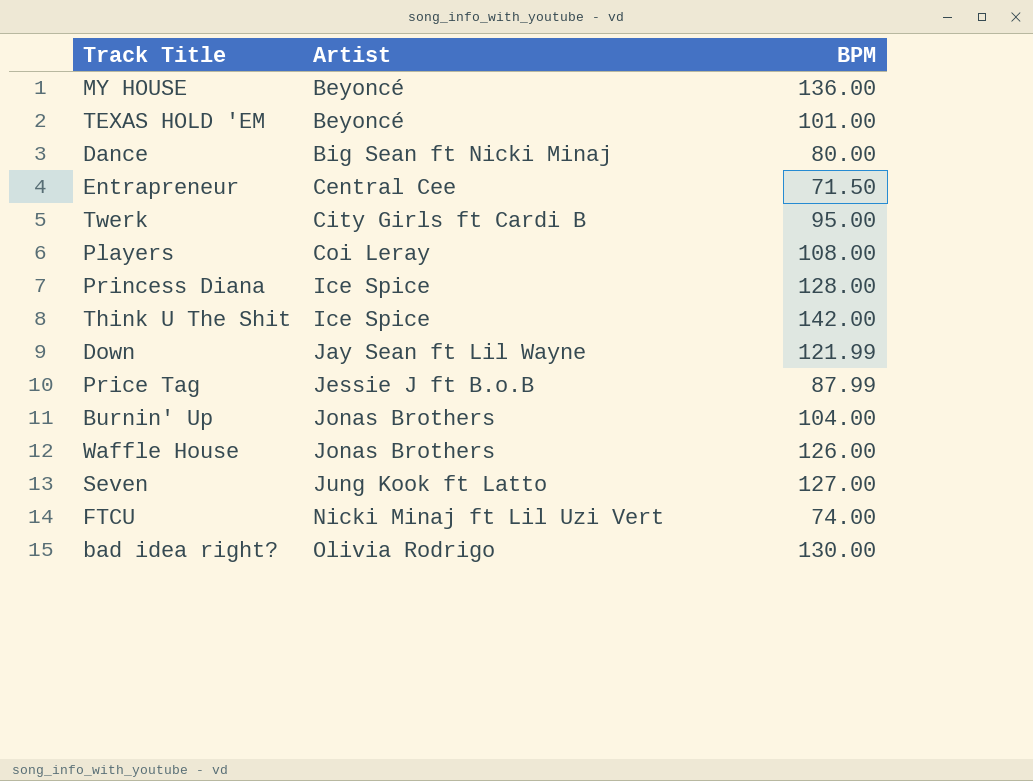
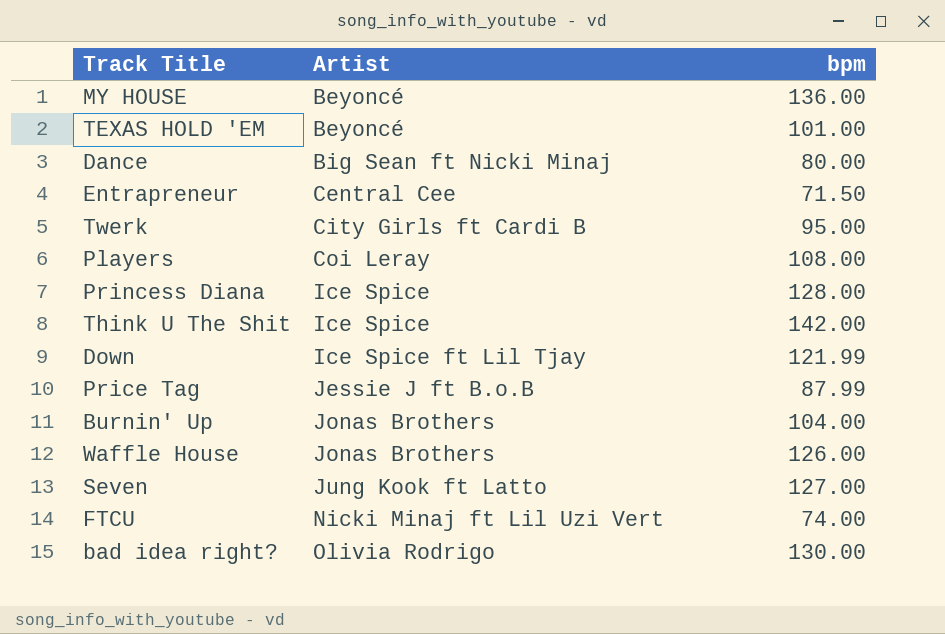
column name: BPM -> bpm
Down | Artist: Jay Sean ft Lil Wayne -> Ice Spice ft Lil Tjay

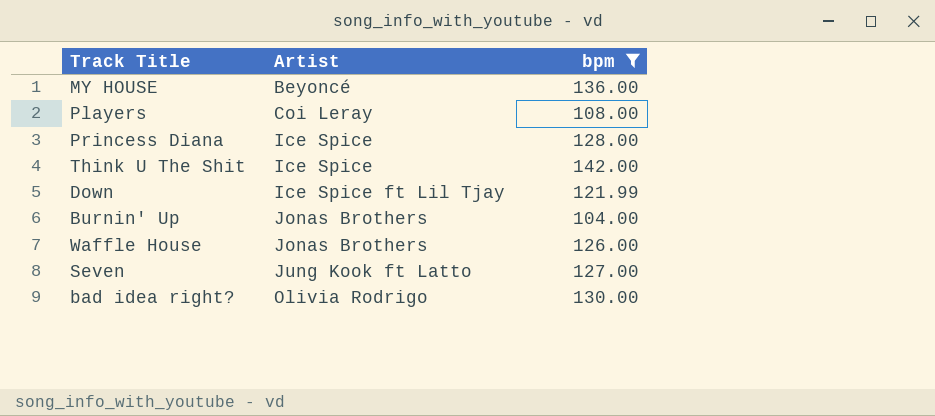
filter: none -> bpm >= 104.00

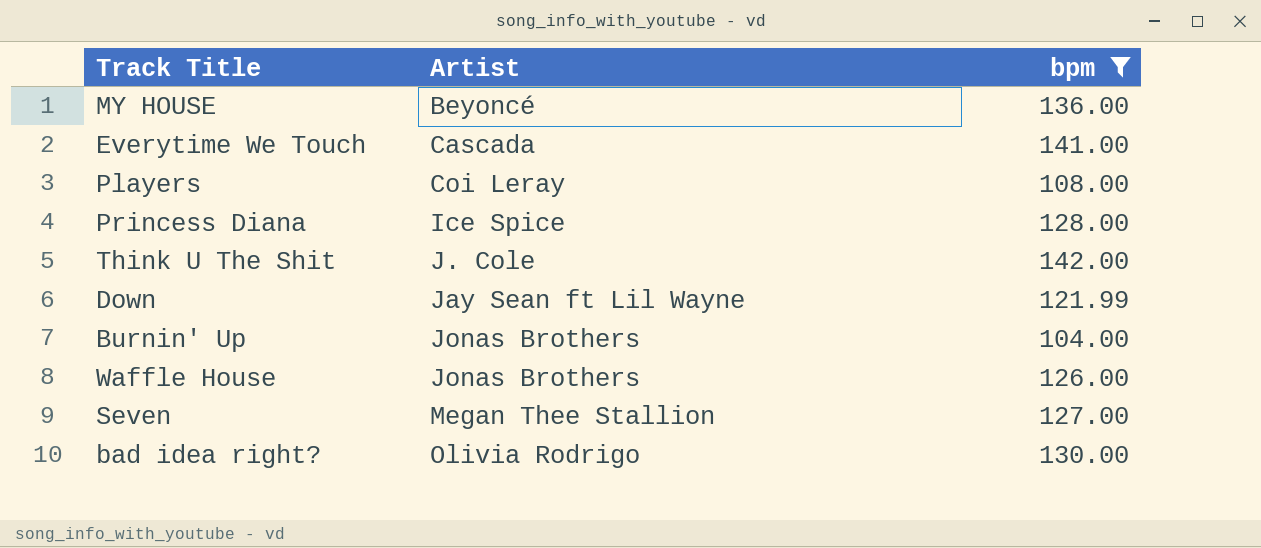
row Everytime We Touch: none -> Cascada | 141.00
Think U The Shit | Artist: Ice Spice -> J. Cole
Down | Artist: Ice Spice ft Lil Tjay -> Jay Sean ft Lil Wayne
Seven | Artist: Jung Kook ft Latto -> Megan Thee Stallion

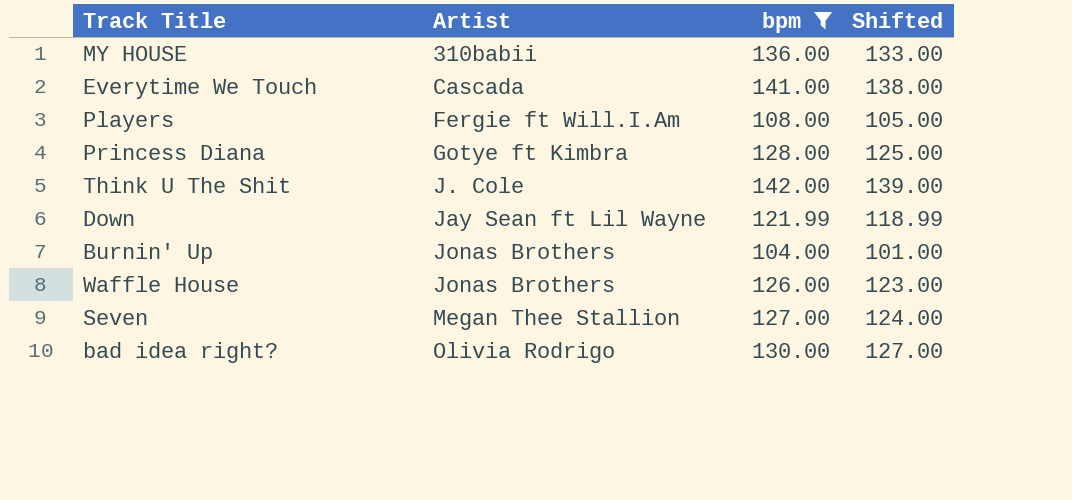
column Shifted | formula: none -> [bpm] - 3
MY HOUSE | Artist: Beyoncé -> 310babii
Players | Artist: Coi Leray -> Fergie ft Will.I.Am
Princess Diana | Artist: Ice Spice -> Gotye ft Kimbra

